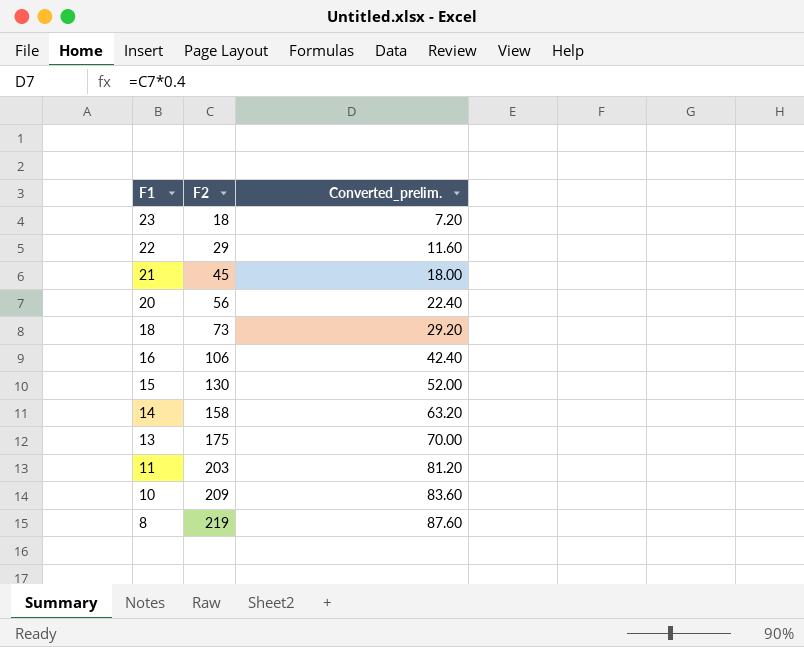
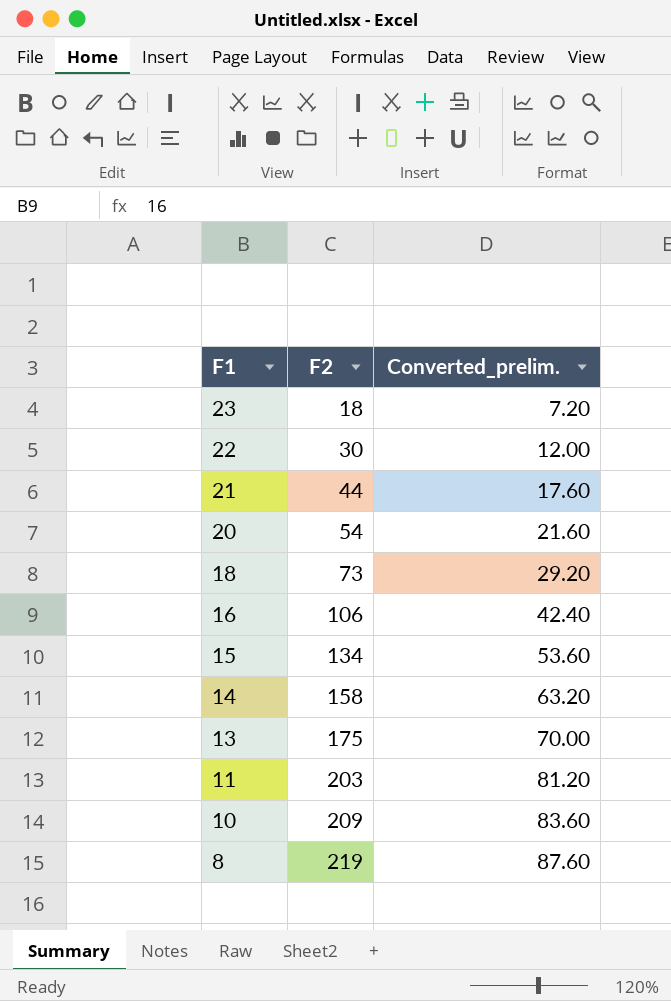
22 | F2: 29 -> 30
22 | Converted_prelim.: 11.60 -> 12.00
21 | F2: 45 -> 44
21 | Converted_prelim.: 18.00 -> 17.60
20 | F2: 56 -> 54
20 | Converted_prelim.: 22.40 -> 21.60
15 | F2: 130 -> 134
15 | Converted_prelim.: 52.00 -> 53.60

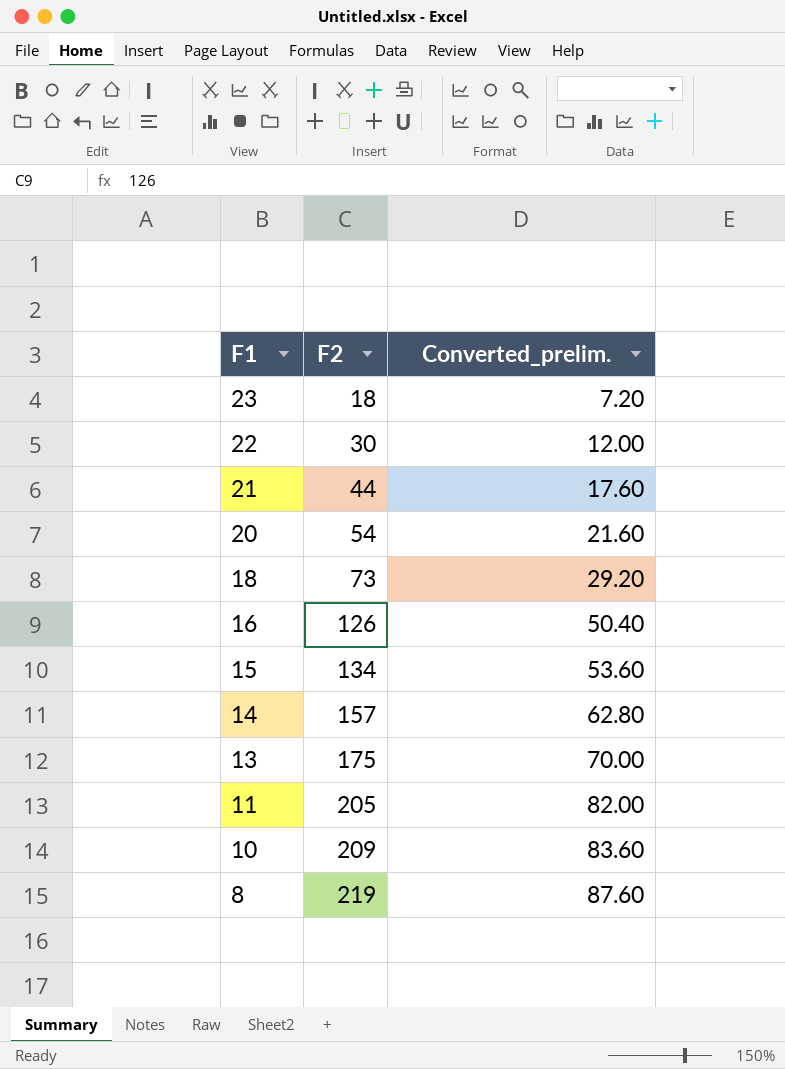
16 | F2: 106 -> 126
16 | Converted_prelim.: 42.40 -> 50.40
14 | F2: 158 -> 157
14 | Converted_prelim.: 63.20 -> 62.80
11 | F2: 203 -> 205
11 | Converted_prelim.: 81.20 -> 82.00

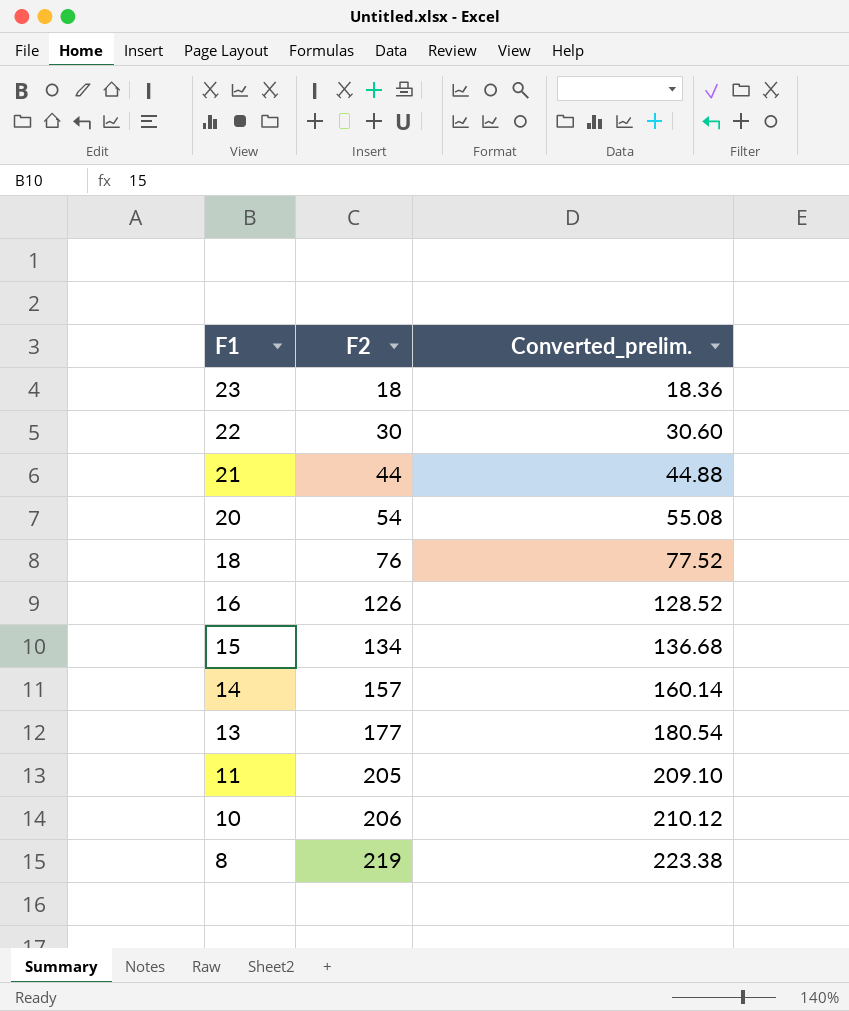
column Converted_prelim. | formula: [F2] * 0.4 -> [F2] * 1.02
18 | F2: 73 -> 76
13 | F2: 175 -> 177
10 | F2: 209 -> 206

